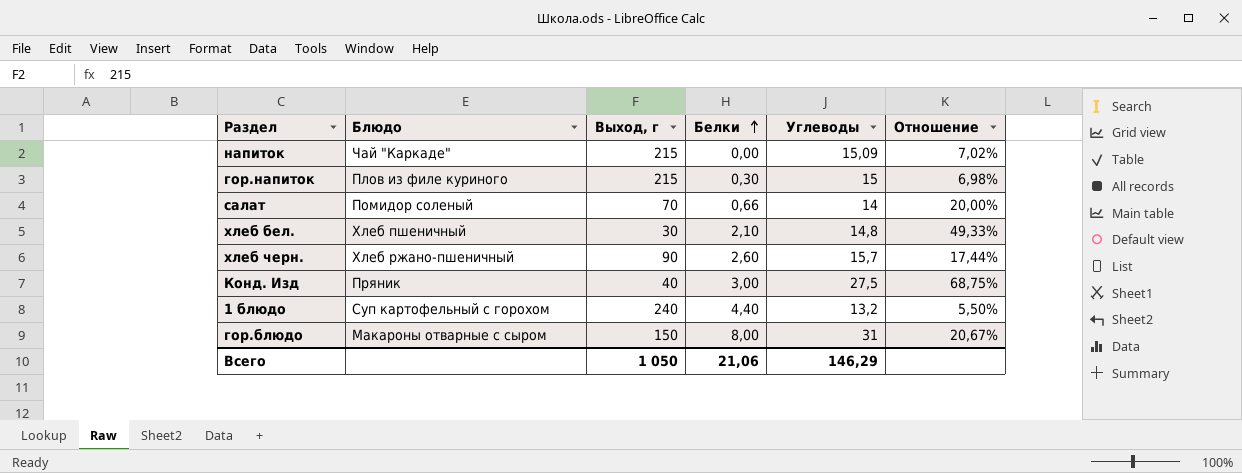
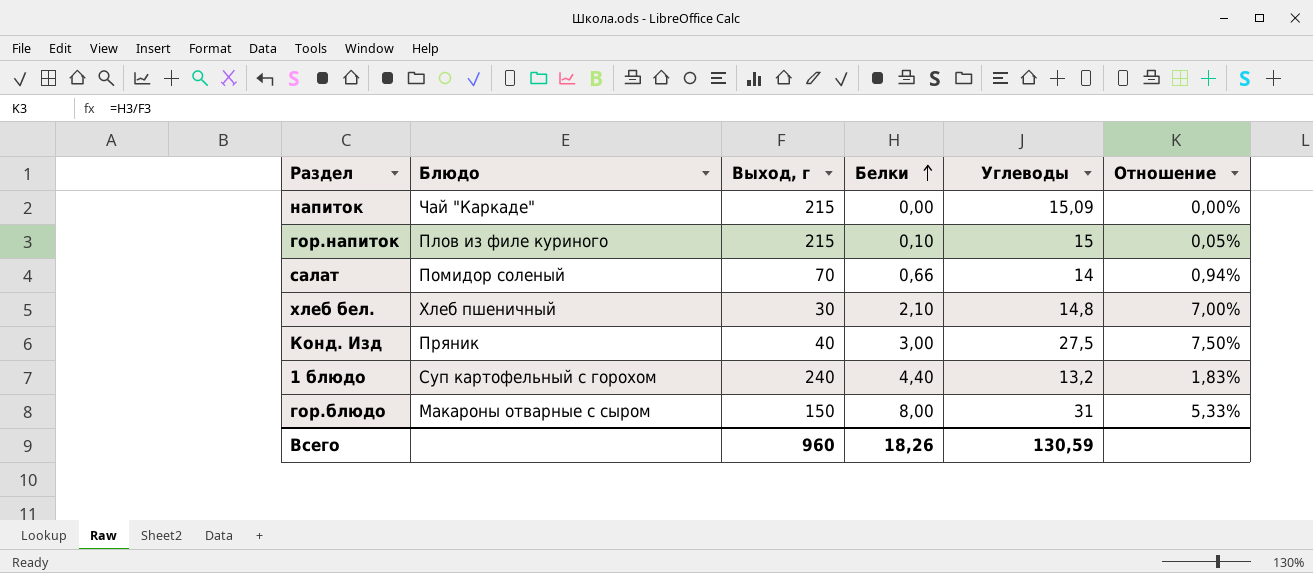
column Отношение | formula: [Углеводы] / [Выход, г] -> [Белки] / [Выход, г]
row хлеб черн.: Хлеб ржано-пшеничный | 90 | 2,60 | 15,7 | 17,44% -> none
гор.напиток | Белки: 0,30 -> 0,10
Всего | Выход, г: 1 050 -> 960
Всего | Белки: 21,06 -> 18,26
Всего | Углеводы: 146,29 -> 130,59

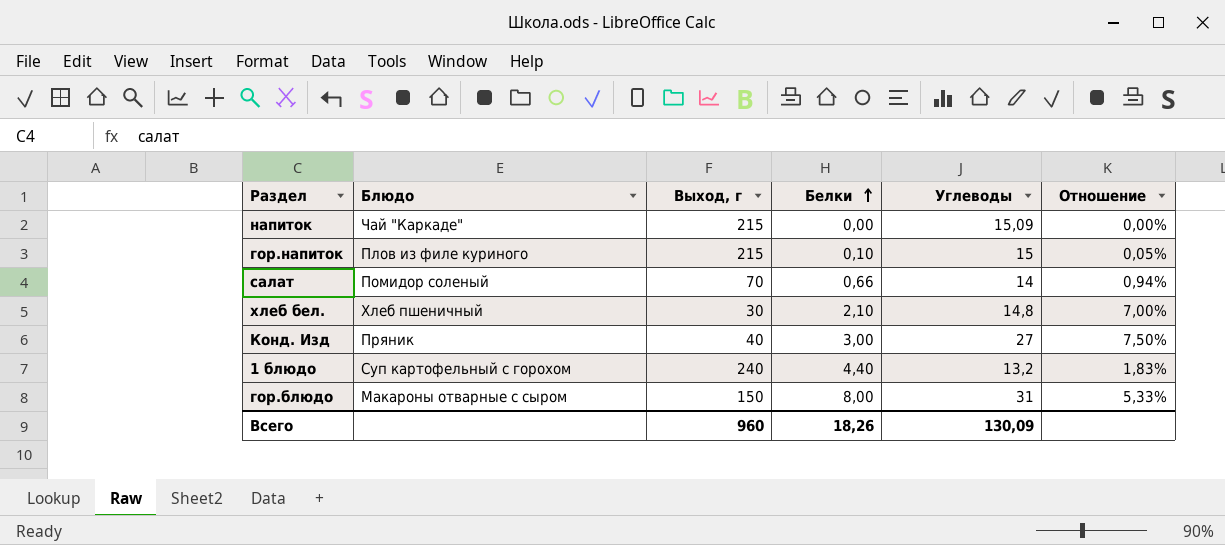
Конд. Изд | Углеводы: 27,5 -> 27
Всего | Углеводы: 130,59 -> 130,09

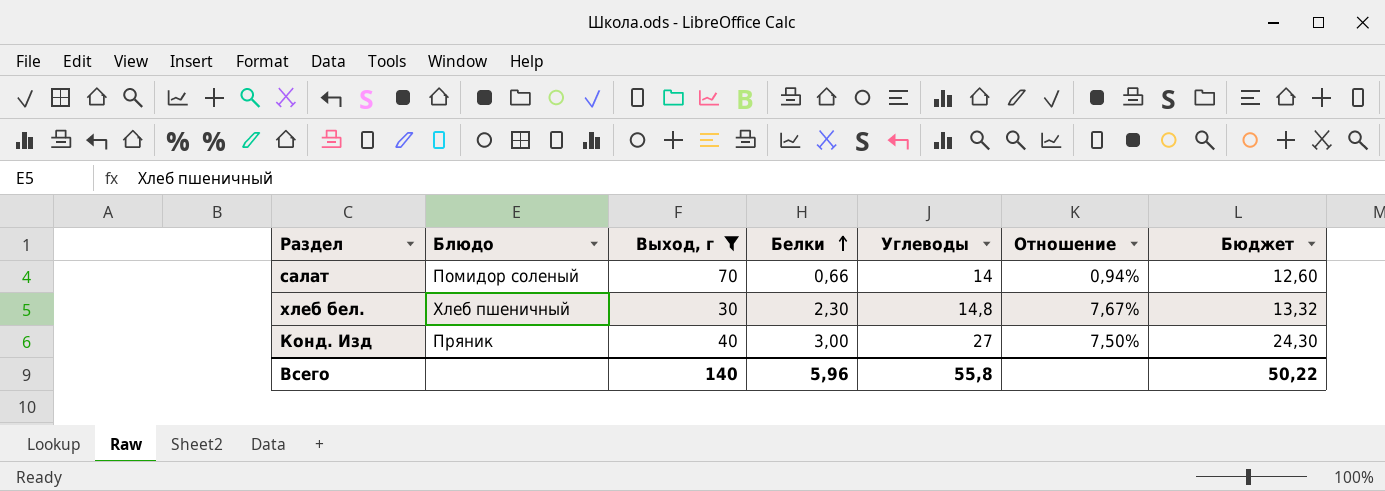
filter: none -> Выход, г <= 70
column Бюджет | formula: none -> [Углеводы] * 0,9
хлеб бел. | Белки: 2,10 -> 2,30
хлеб бел. | Отношение: 7,00% -> 7,67%
Всего | Выход, г: 960 -> 140
Всего | Белки: 18,26 -> 5,96
Всего | Углеводы: 130,09 -> 55,8

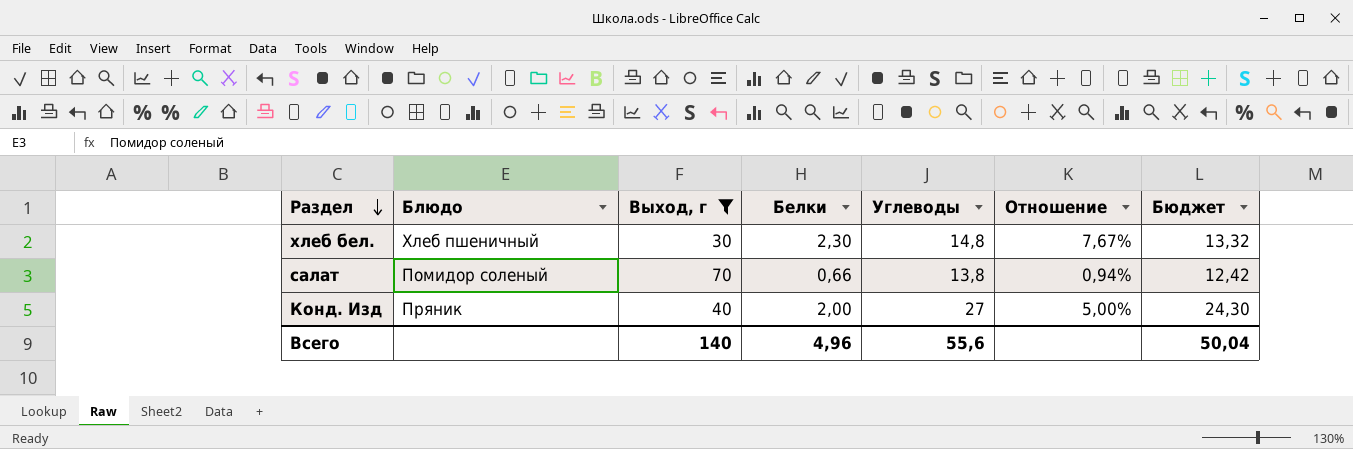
row order: Белки ascending -> Раздел descending
салат | Углеводы: 14 -> 13,8
салат | Бюджет: 12,60 -> 12,42
Конд. Изд | Белки: 3,00 -> 2,00
Конд. Изд | Отношение: 7,50% -> 5,00%
Всего | Белки: 5,96 -> 4,96
Всего | Углеводы: 55,8 -> 55,6
Всего | Бюджет: 50,22 -> 50,04

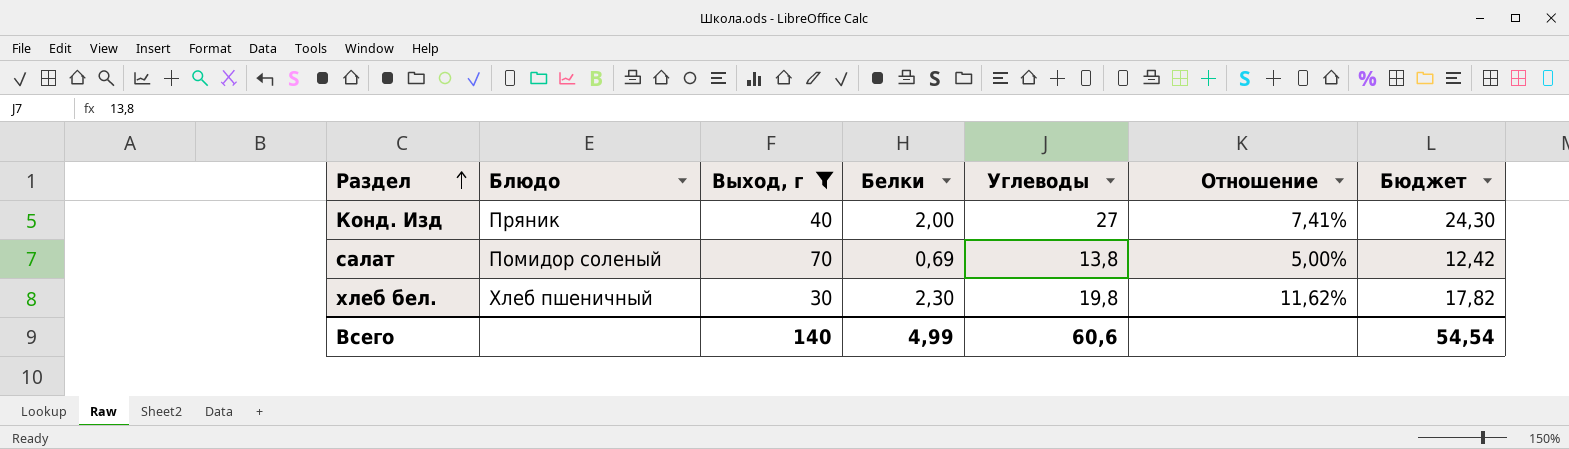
row order: Раздел descending -> Раздел ascending
column Отношение | formula: [Белки] / [Выход, г] -> [Белки] / [Углеводы]
салат | Белки: 0,66 -> 0,69
хлеб бел. | Углеводы: 14,8 -> 19,8
хлеб бел. | Бюджет: 13,32 -> 17,82
Всего | Белки: 4,96 -> 4,99
Всего | Углеводы: 55,6 -> 60,6
Всего | Бюджет: 50,04 -> 54,54

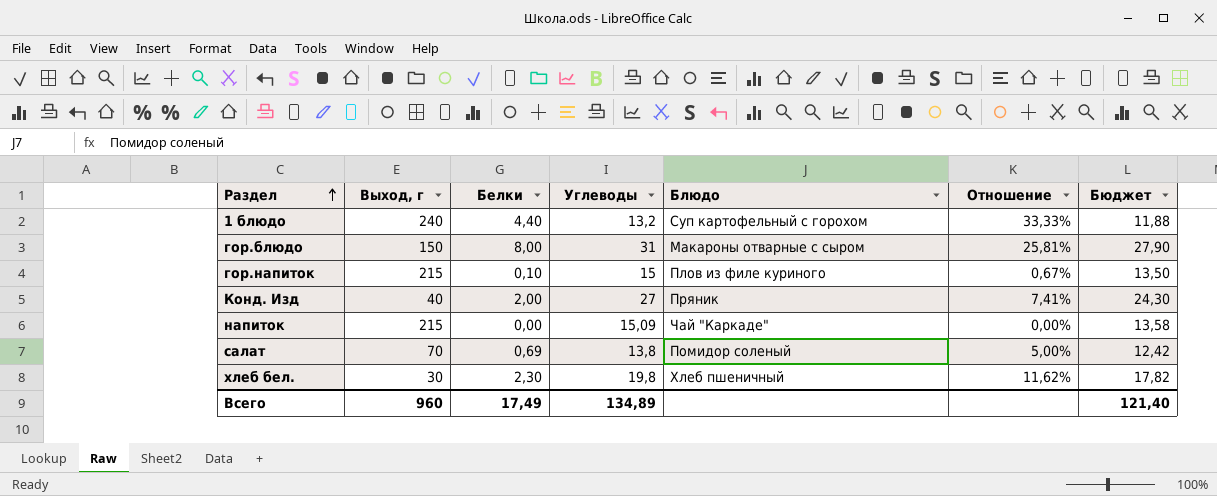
filter: Выход, г <= 70 -> none
column Блюдо | position: 2 -> 5
Всего | Выход, г: 140 -> 960
Всего | Белки: 4,99 -> 17,49
Всего | Углеводы: 60,6 -> 134,89
Всего | Бюджет: 54,54 -> 121,40

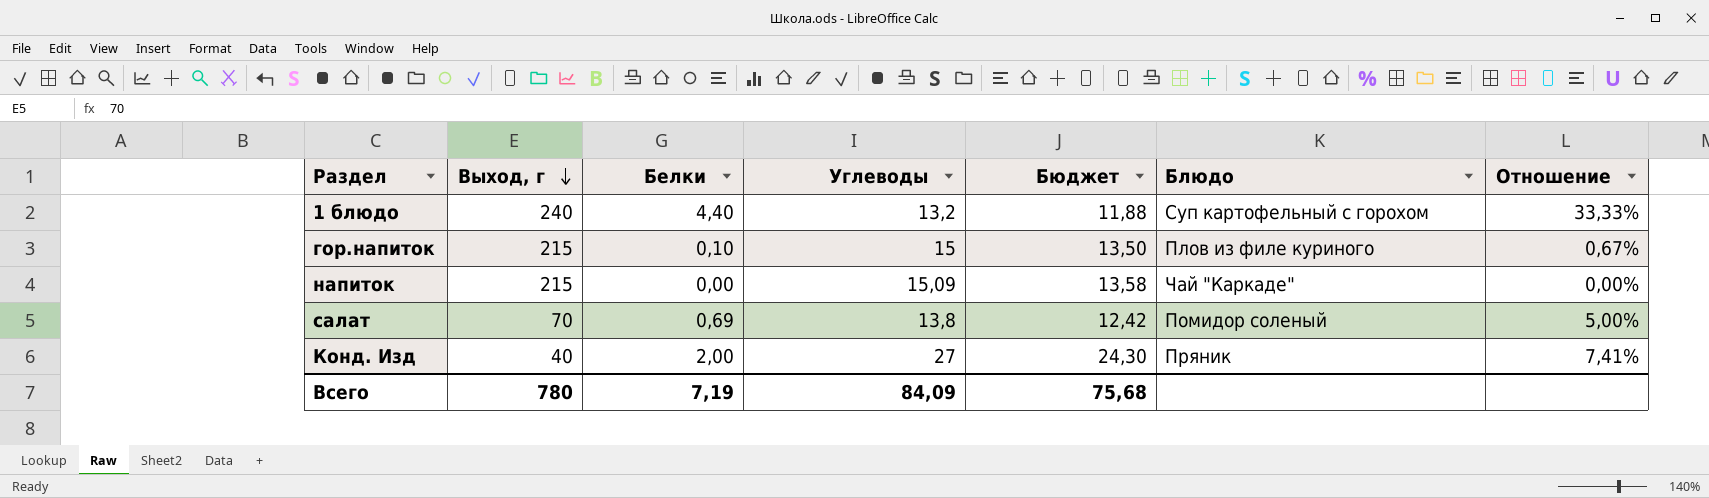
row order: Раздел ascending -> Выход, г descending
column Бюджет | position: 7 -> 5
row гор.блюдо: 150 | 8,00 | 31 | Макароны отварные с сыром | 25,81% | 27,90 -> none
row хлеб бел.: 30 | 2,30 | 19,8 | Хлеб пшеничный | 11,62% | 17,82 -> none
Всего | Выход, г: 960 -> 780
Всего | Белки: 17,49 -> 7,19
Всего | Углеводы: 134,89 -> 84,09
Всего | Бюджет: 121,40 -> 75,68

